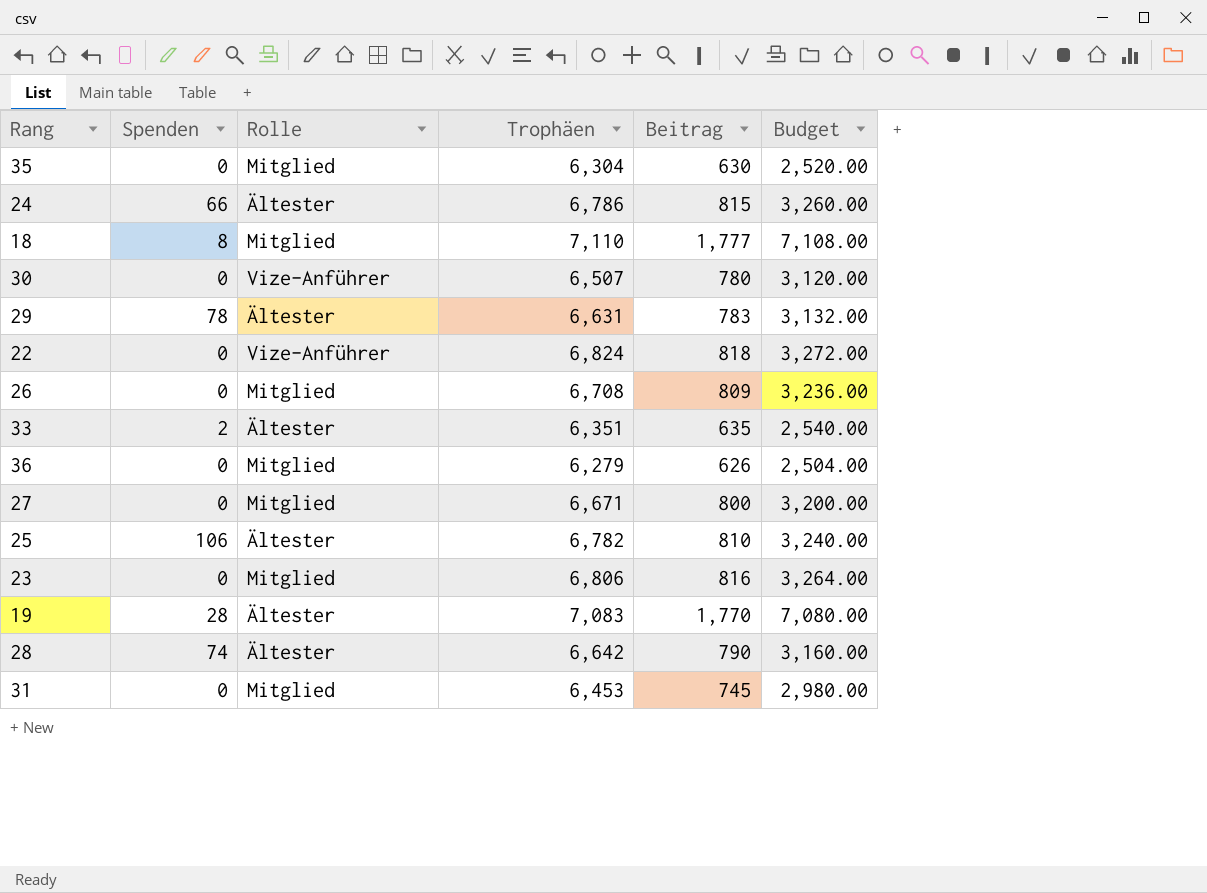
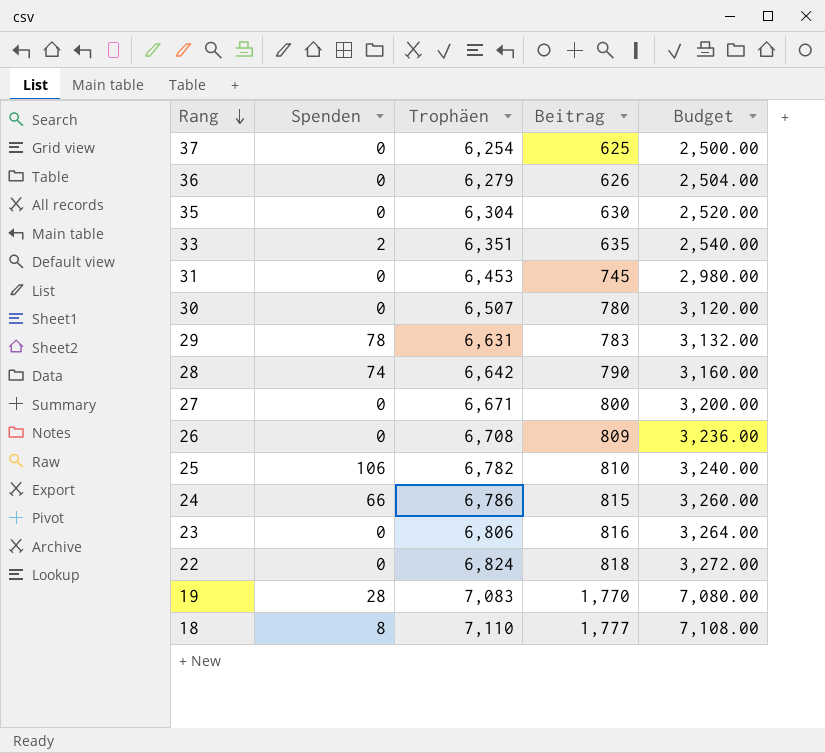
row order: none -> Rang descending
column Rolle | position: 3 -> none
row 37: none -> 0 | 6,254 | 625 | 2,500.00

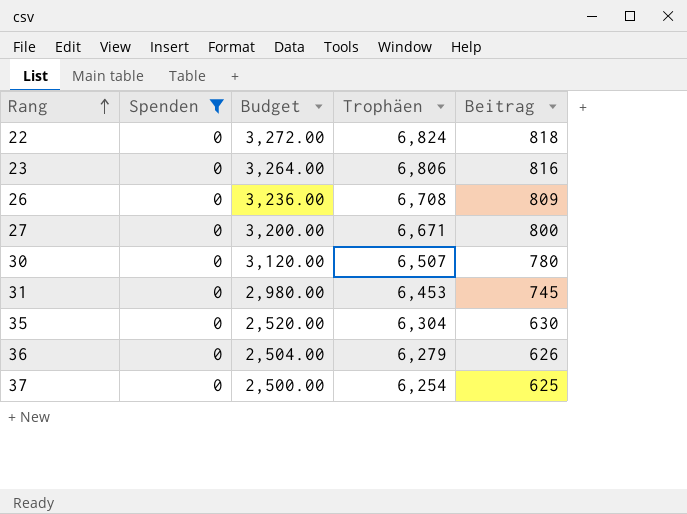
filter: none -> Spenden = 0
row order: Rang descending -> Rang ascending
column Budget | position: 5 -> 3

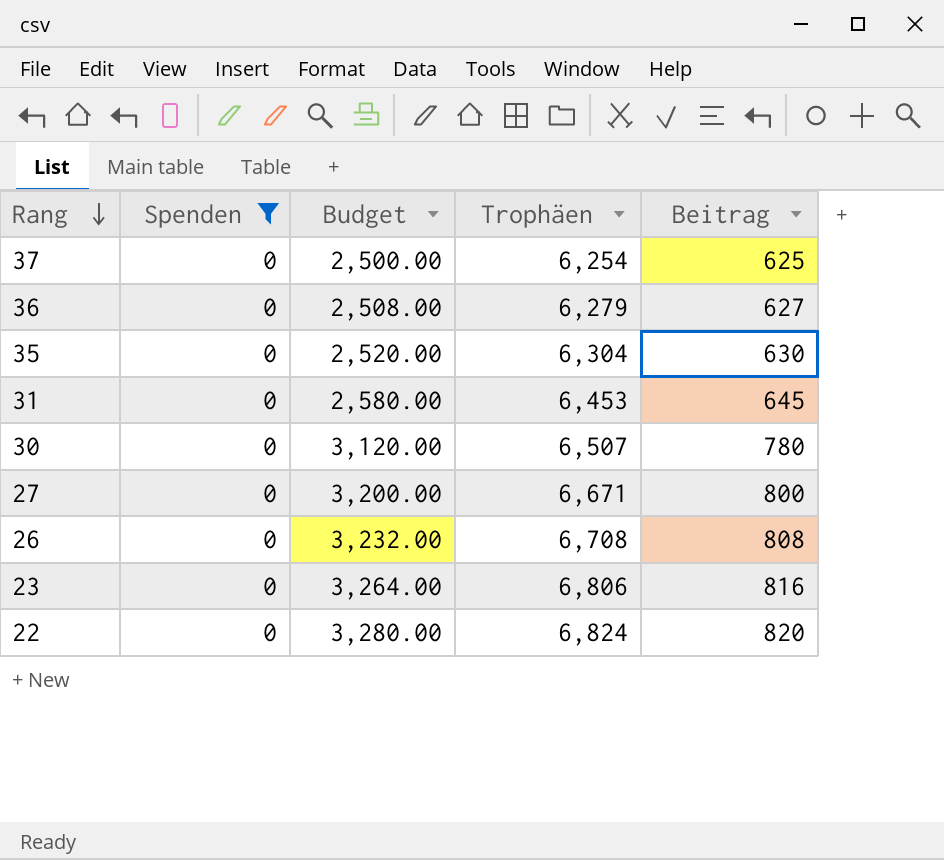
row order: Rang ascending -> Rang descending
36 | Budget: 2,504.00 -> 2,508.00
36 | Beitrag: 626 -> 627
31 | Budget: 2,980.00 -> 2,580.00
31 | Beitrag: 745 -> 645
26 | Budget: 3,236.00 -> 3,232.00
26 | Beitrag: 809 -> 808
22 | Budget: 3,272.00 -> 3,280.00
22 | Beitrag: 818 -> 820

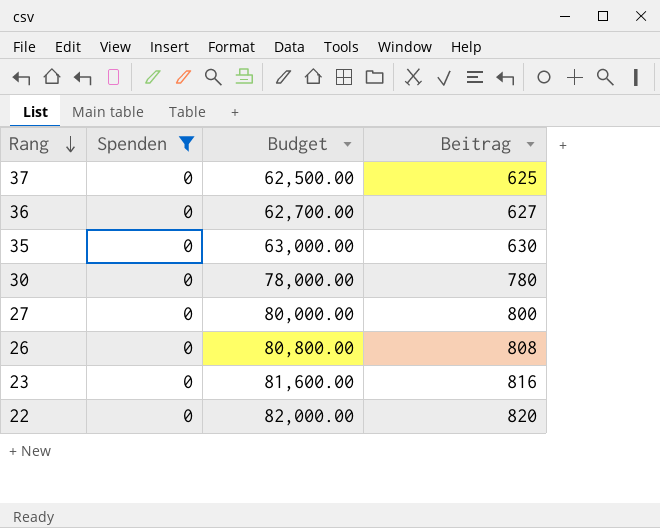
column Trophäen | position: 4 -> none
column Budget | formula: [Beitrag] * 4 -> [Beitrag] * 100
row 31: 0 | 2,580.00 | 6,453 | 645 -> none

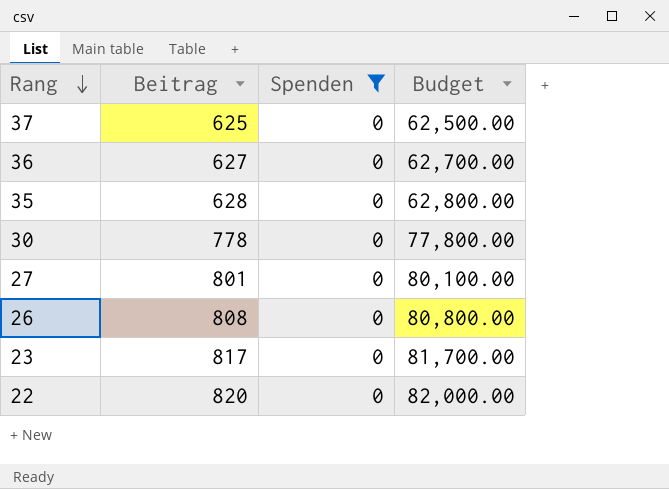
column Beitrag | position: 4 -> 2
35 | Beitrag: 630 -> 628
35 | Budget: 63,000.00 -> 62,800.00
30 | Beitrag: 780 -> 778
30 | Budget: 78,000.00 -> 77,800.00
27 | Beitrag: 800 -> 801
27 | Budget: 80,000.00 -> 80,100.00
23 | Beitrag: 816 -> 817
23 | Budget: 81,600.00 -> 81,700.00

